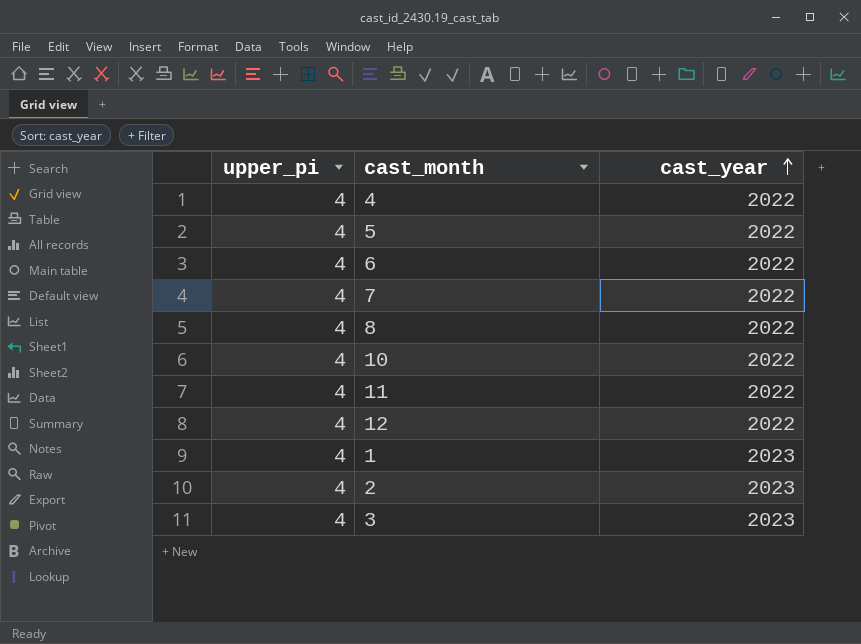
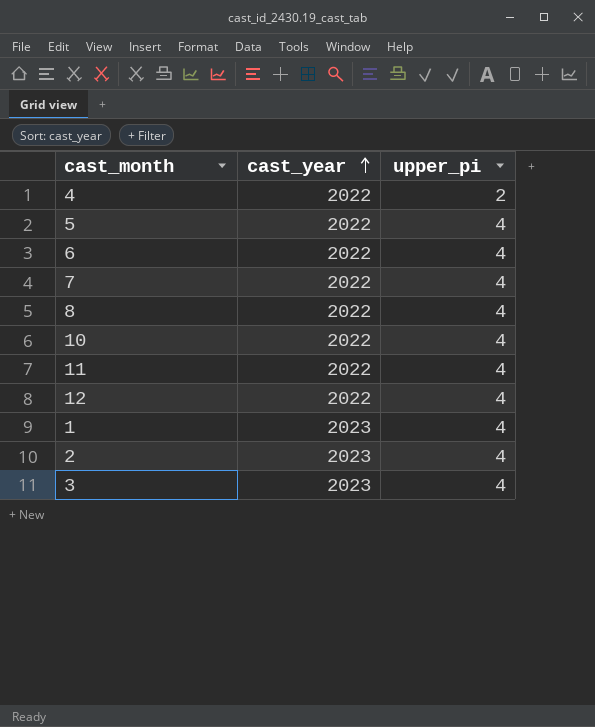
column upper_pi | position: 1 -> 3
4 | upper_pi: 4 -> 2

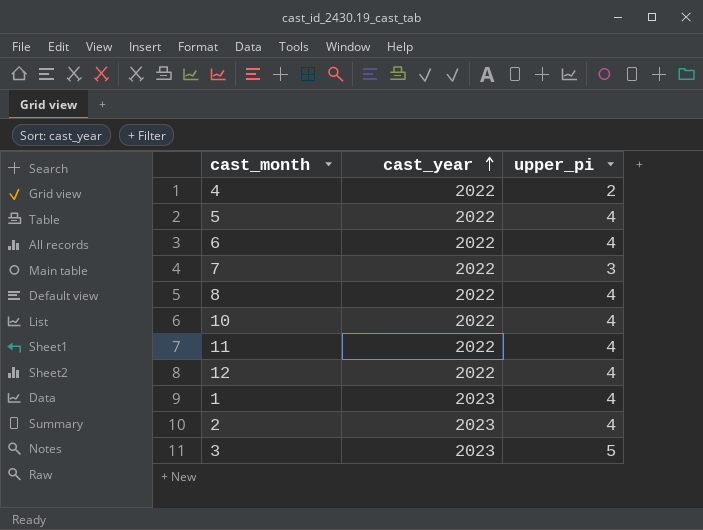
7 | upper_pi: 4 -> 3
3 | upper_pi: 4 -> 5

